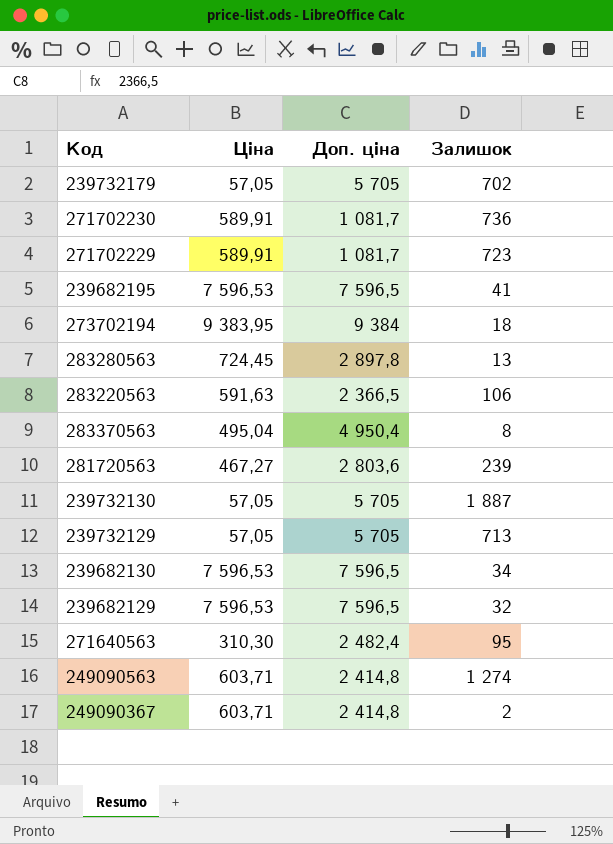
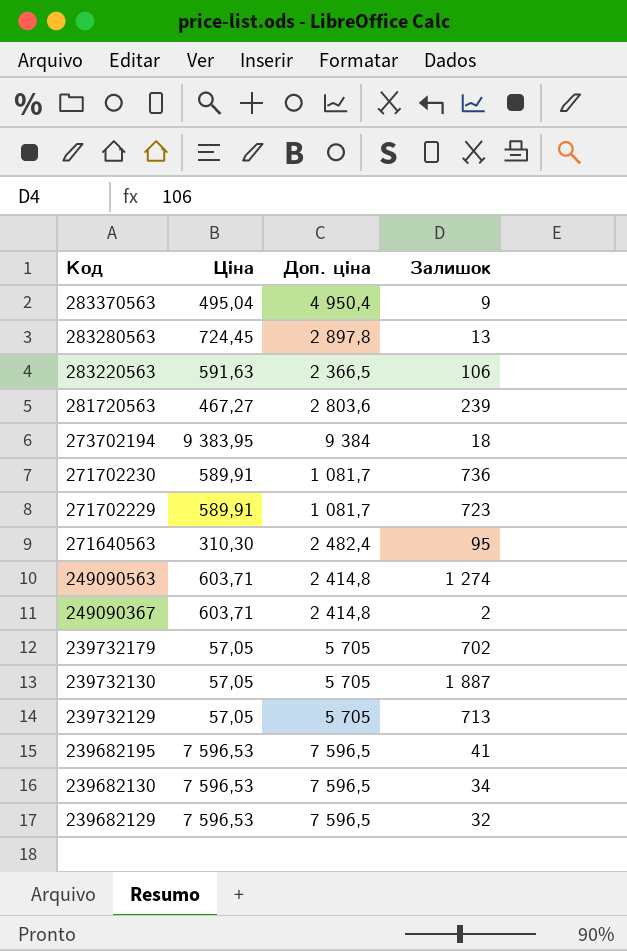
row order: none -> Код descending
283370563 | Залишок: 8 -> 9

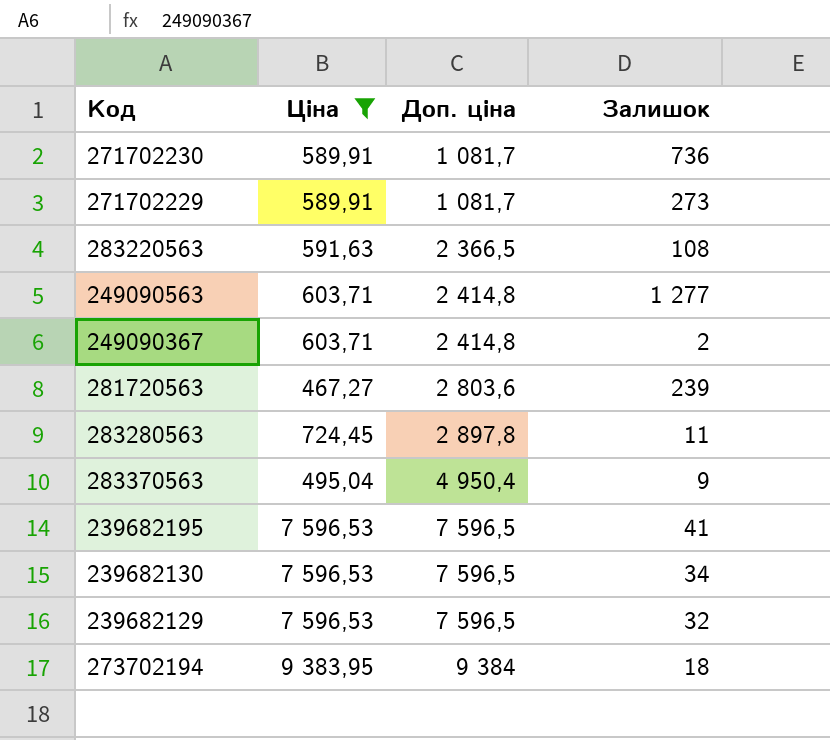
filter: none -> Ціна >= 467,27
row order: Код descending -> Доп. ціна ascending
271702229 | Залишок: 723 -> 273
283220563 | Залишок: 106 -> 108
249090563 | Залишок: 1 274 -> 1 277
283280563 | Залишок: 13 -> 11

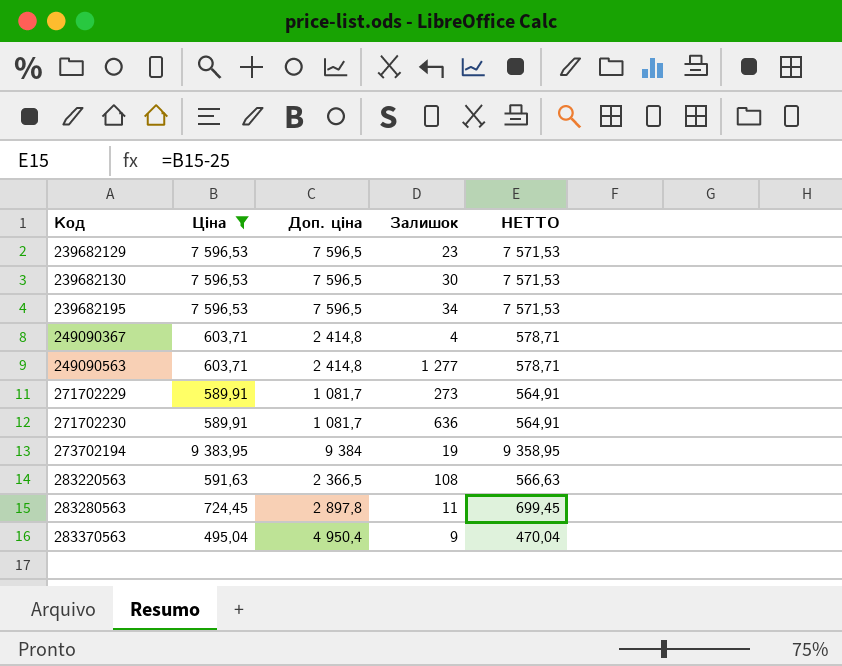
row order: Доп. ціна ascending -> Код ascending
column НЕТТО | formula: none -> [Ціна] - 25
row 281720563: 467,27 | 2 803,6 | 239 -> none
239682129 | Залишок: 32 -> 23
239682130 | Залишок: 34 -> 30
239682195 | Залишок: 41 -> 34
249090367 | Залишок: 2 -> 4
271702230 | Залишок: 736 -> 636
273702194 | Залишок: 18 -> 19

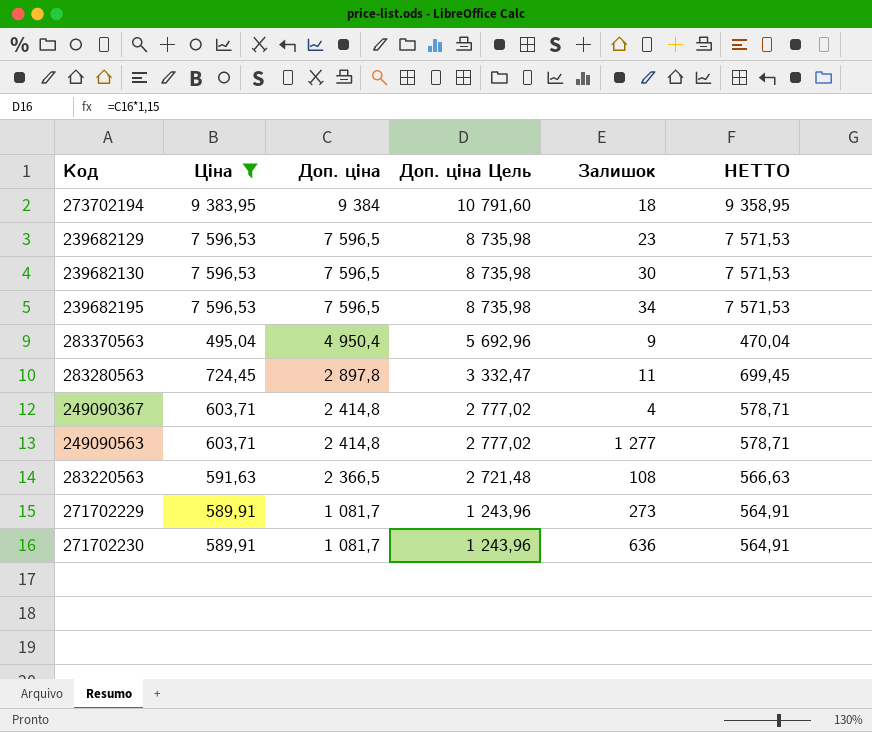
row order: Код ascending -> Доп. ціна descending
column Доп. ціна Цель | formula: none -> [Доп. ціна] * 1,15
273702194 | Залишок: 19 -> 18

